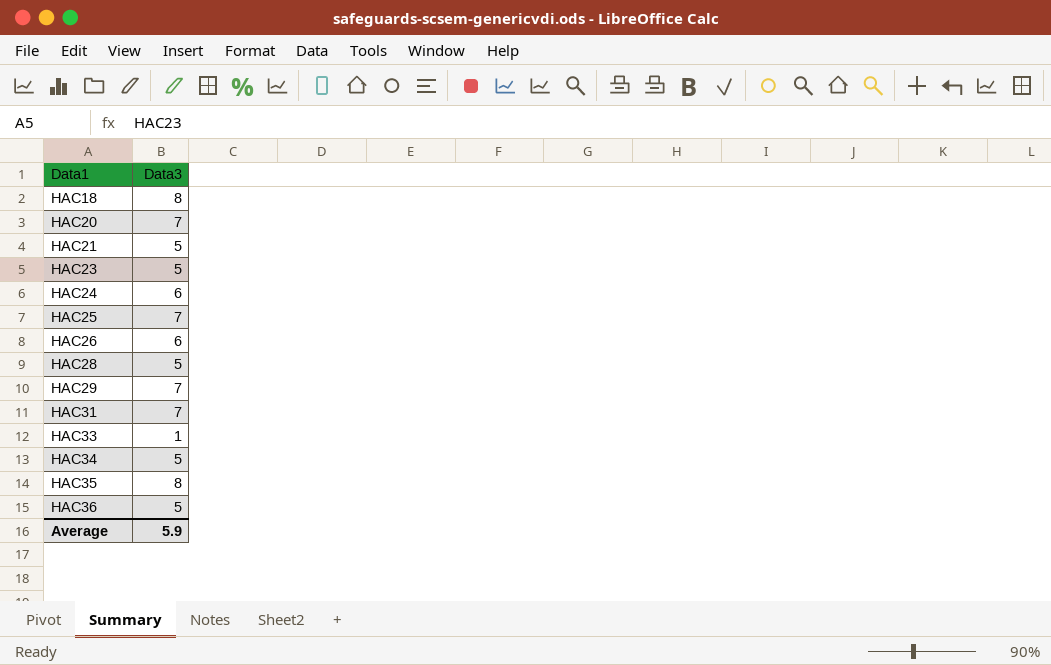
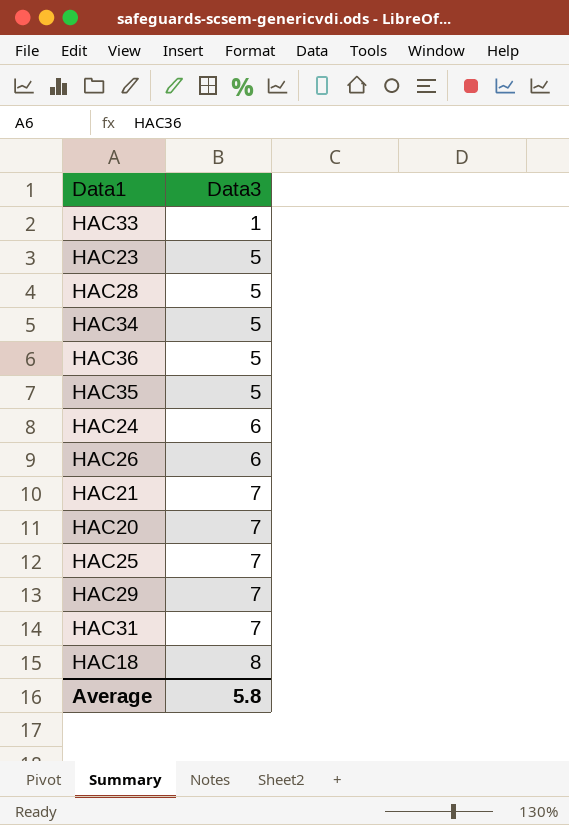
row order: Data1 ascending -> Data3 ascending
HAC35 | Data3: 8 -> 5
HAC21 | Data3: 5 -> 7
Average | Data3: 5.9 -> 5.8

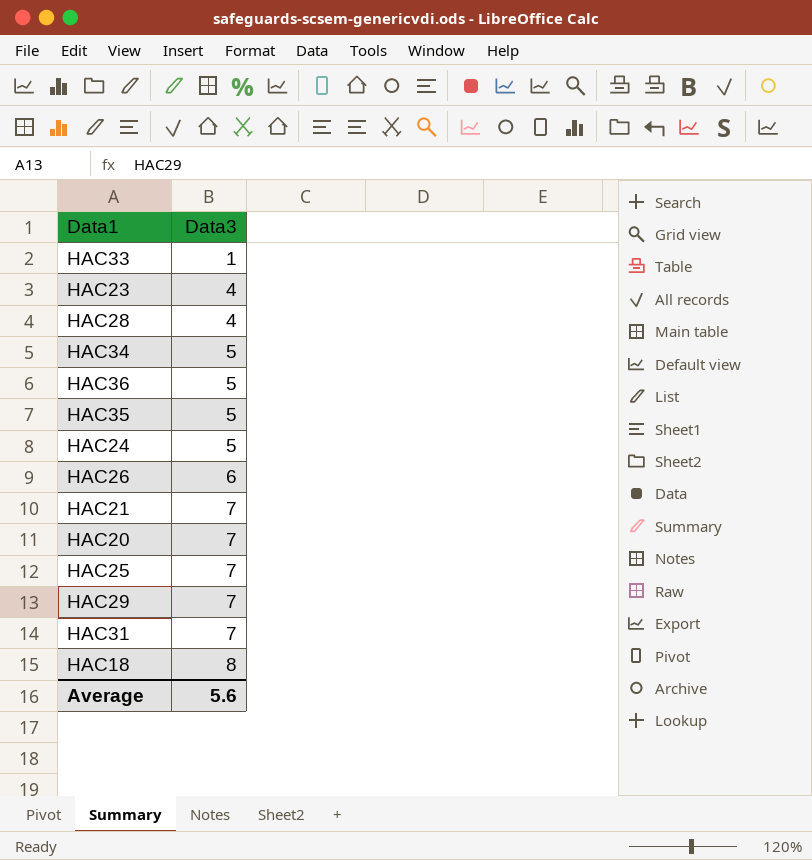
HAC23 | Data3: 5 -> 4
HAC28 | Data3: 5 -> 4
HAC24 | Data3: 6 -> 5
Average | Data3: 5.8 -> 5.6

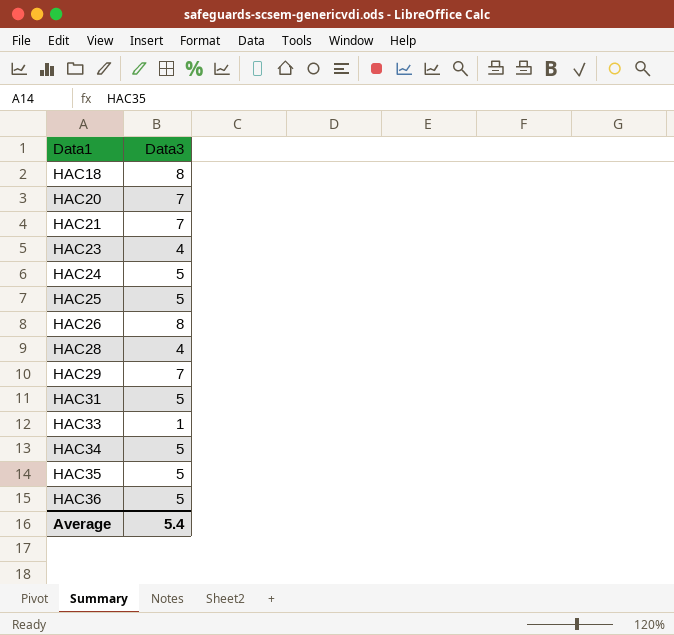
row order: Data3 ascending -> Data1 ascending
HAC25 | Data3: 7 -> 5
HAC26 | Data3: 6 -> 8
HAC31 | Data3: 7 -> 5
Average | Data3: 5.6 -> 5.4

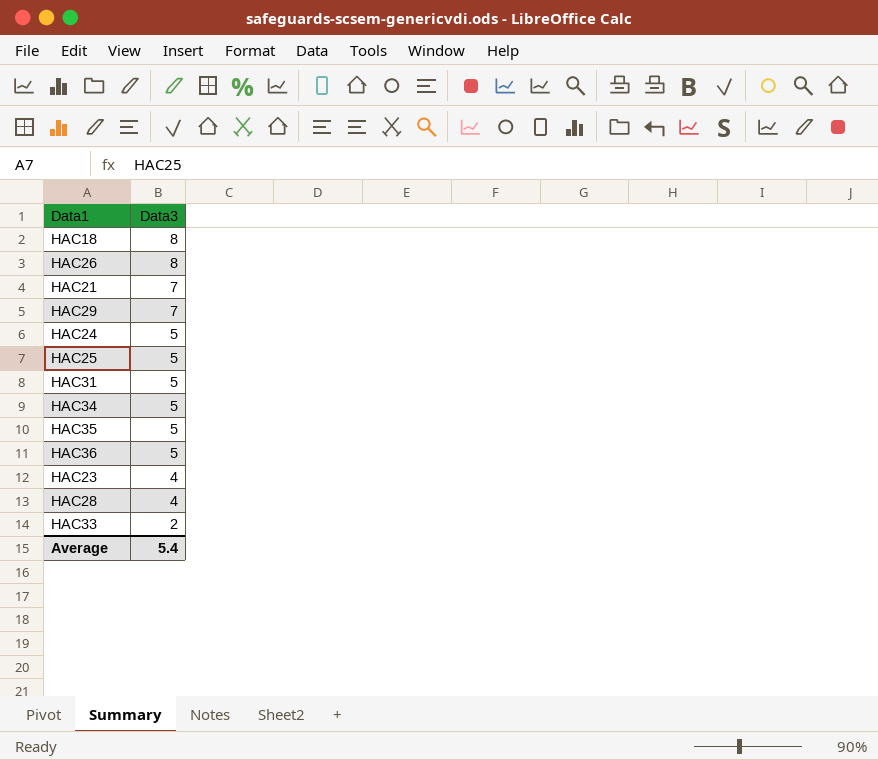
row order: Data1 ascending -> Data3 descending
row HAC20: 7 -> none
HAC33 | Data3: 1 -> 2

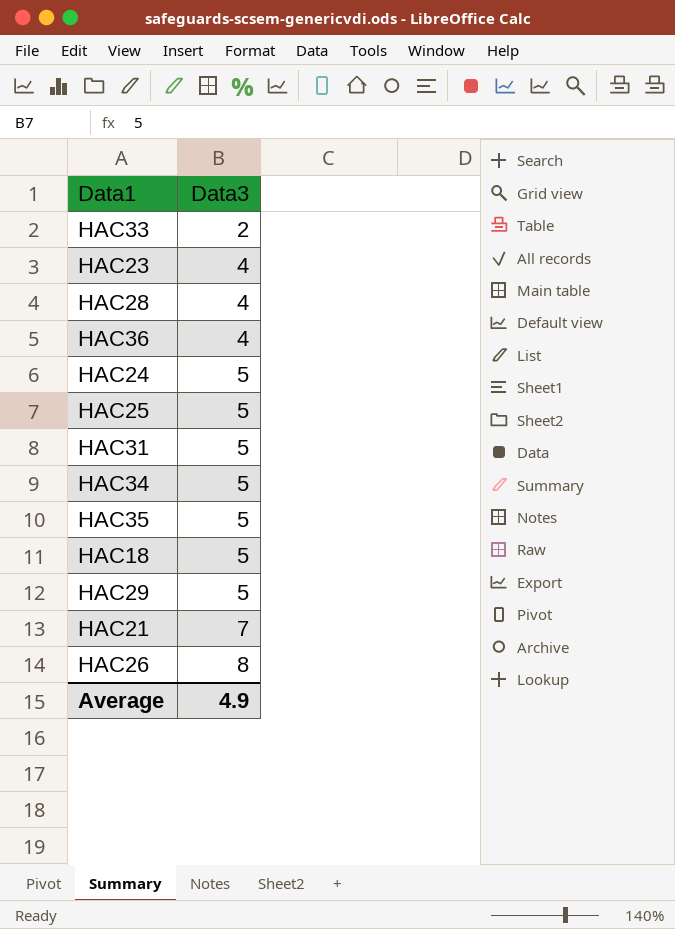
row order: Data3 descending -> Data3 ascending
HAC36 | Data3: 5 -> 4
HAC18 | Data3: 8 -> 5
HAC29 | Data3: 7 -> 5
Average | Data3: 5.4 -> 4.9

